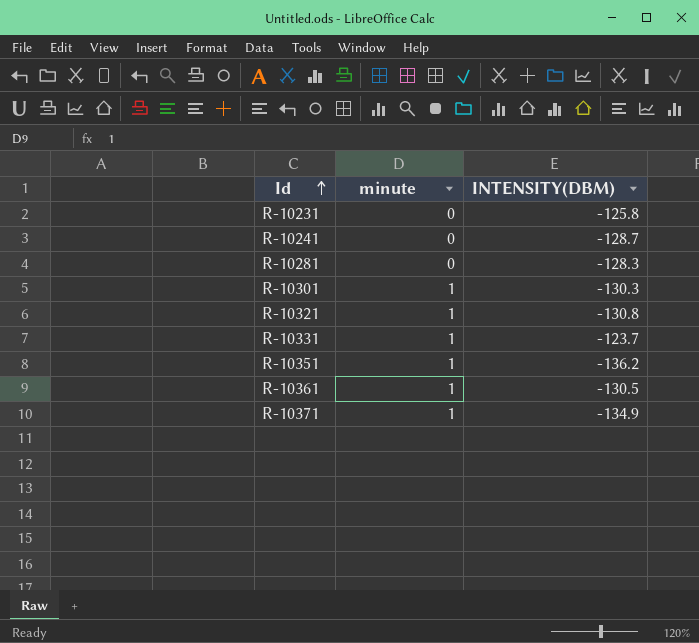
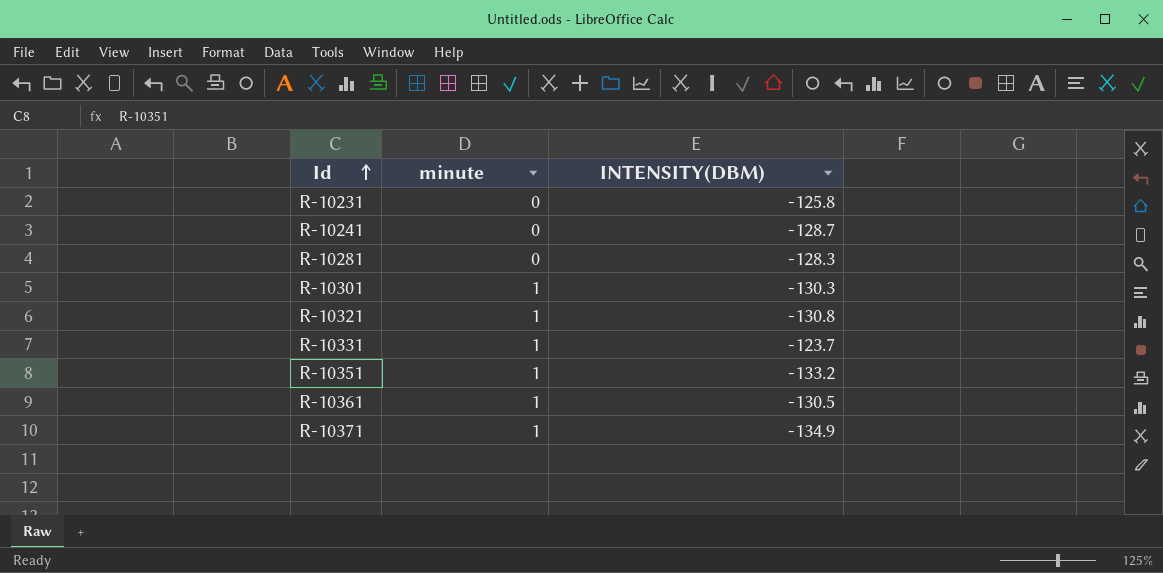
R-10351 | INTENSITY(DBM): -136.2 -> -133.2

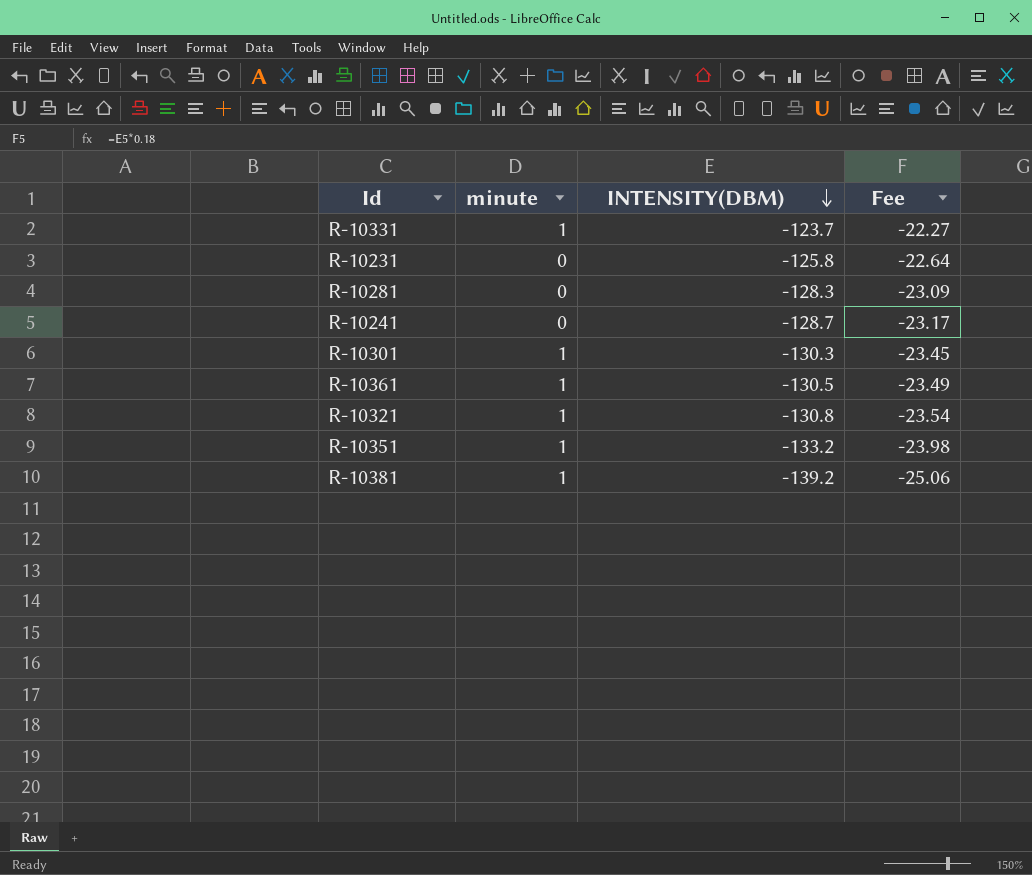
row order: Id ascending -> INTENSITY(DBM) descending
column Fee | formula: none -> [INTENSITY(DBM)] * 0.18
row R-10371: 1 | -134.9 -> none
row R-10381: none -> 1 | -139.2 | -25.06

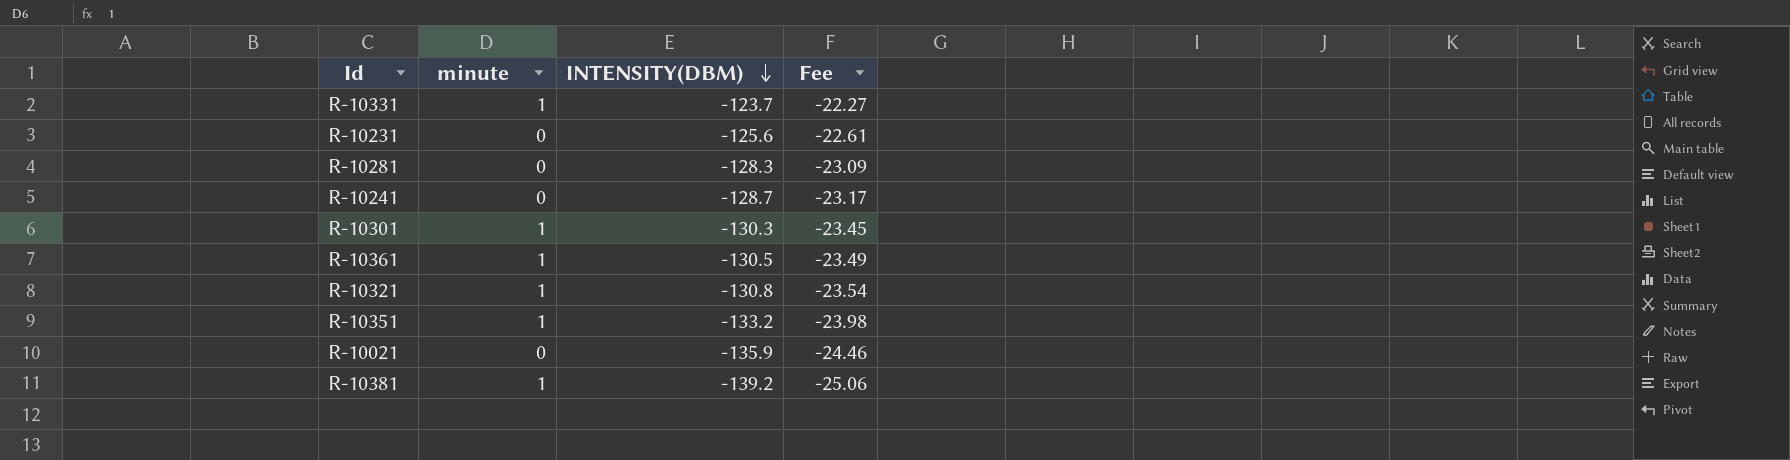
R-10231 | INTENSITY(DBM): -125.8 -> -125.6
R-10231 | Fee: -22.64 -> -22.61
row R-10021: none -> 0 | -135.9 | -24.46

